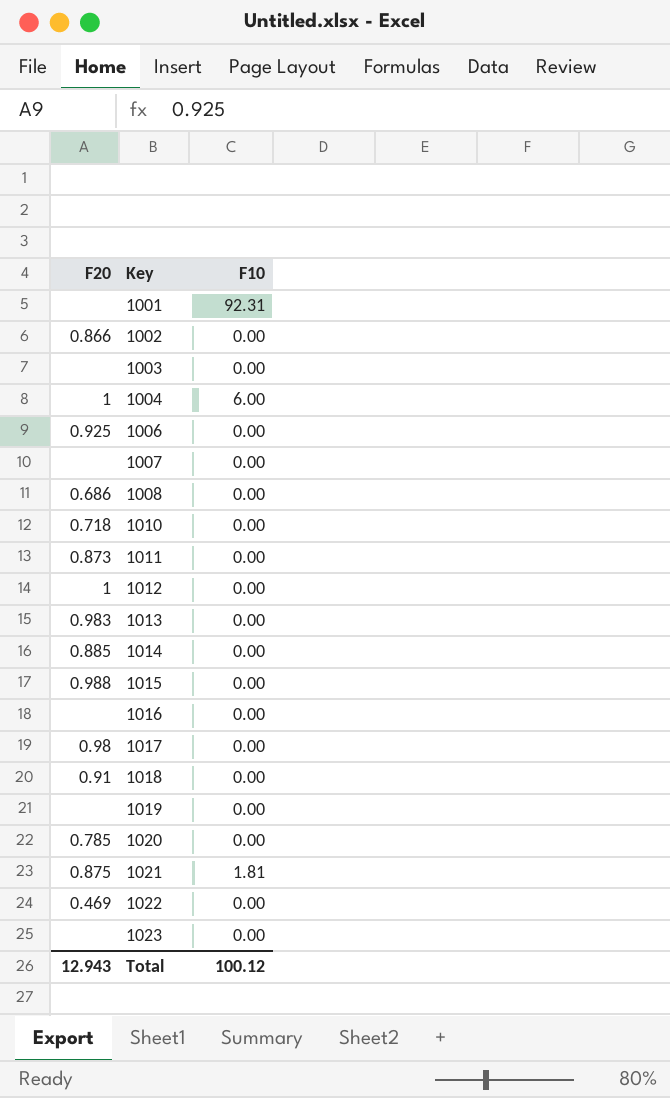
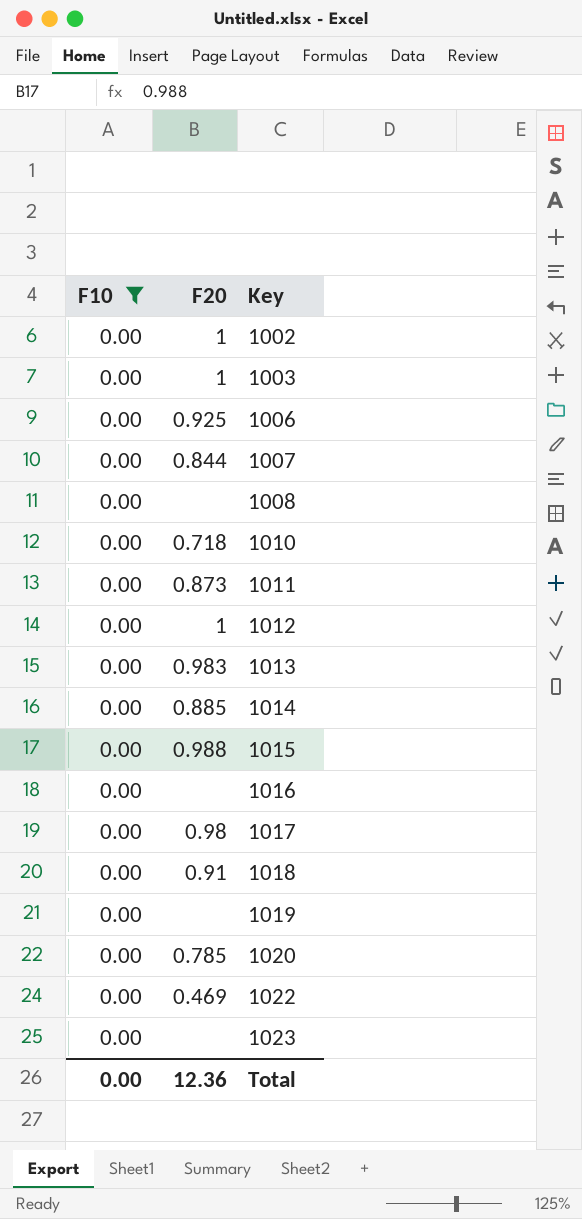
filter: none -> F10 = 0.00
column F10 | position: 3 -> 1
1002 | F20: 0.866 -> 1
1003 | F20: none -> 1
1007 | F20: none -> 0.844
1008 | F20: 0.686 -> none
Total | F10: 100.12 -> 0.00
Total | F20: 12.943 -> 12.36

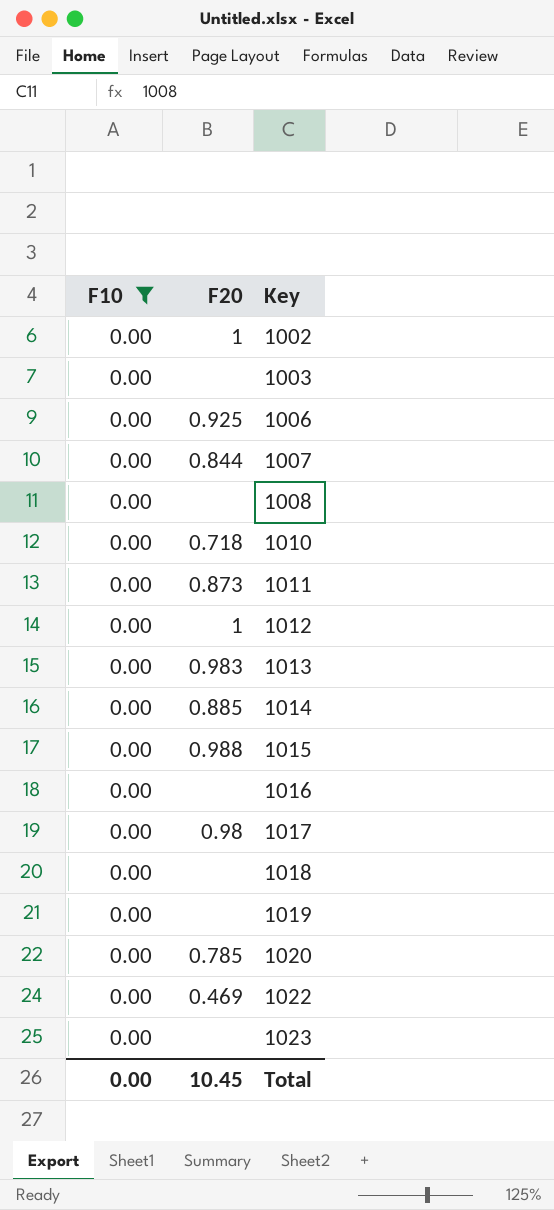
1003 | F20: 1 -> none
1018 | F20: 0.91 -> none
Total | F20: 12.36 -> 10.45

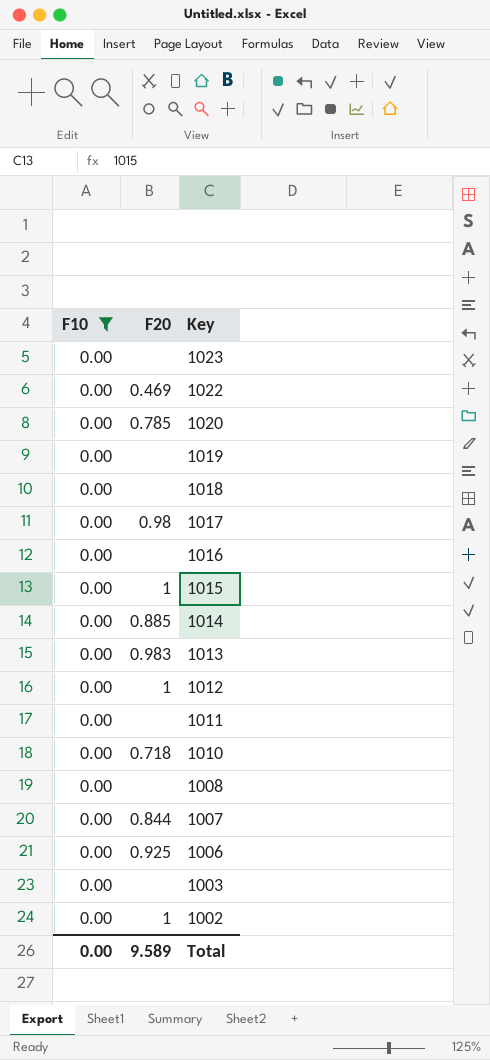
row order: Key ascending -> Key descending
1015 | F20: 0.988 -> 1
1011 | F20: 0.873 -> none
Total | F20: 10.45 -> 9.589

